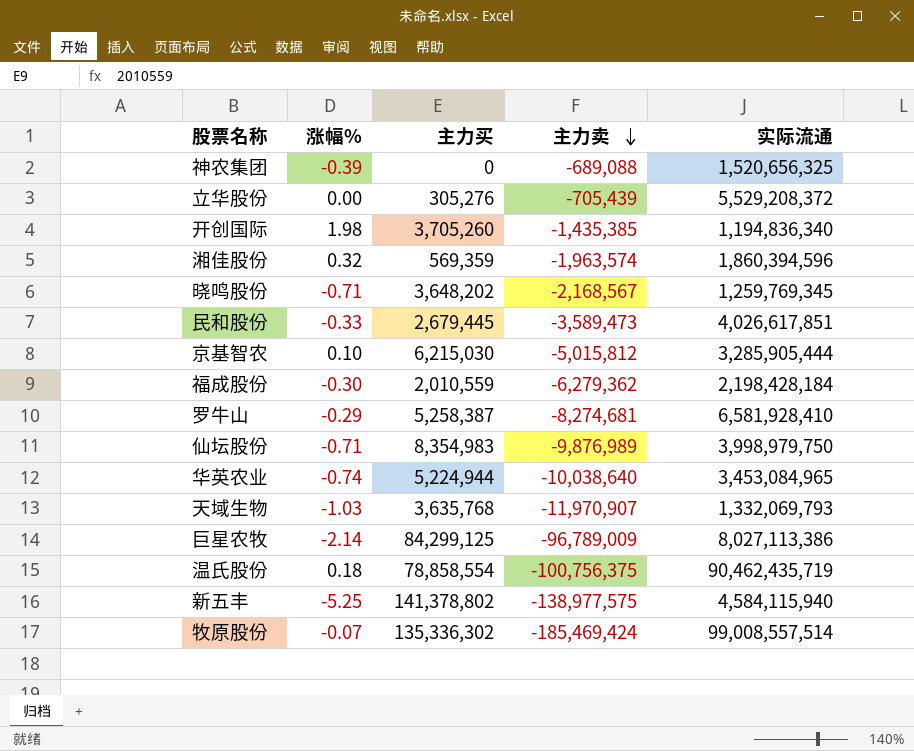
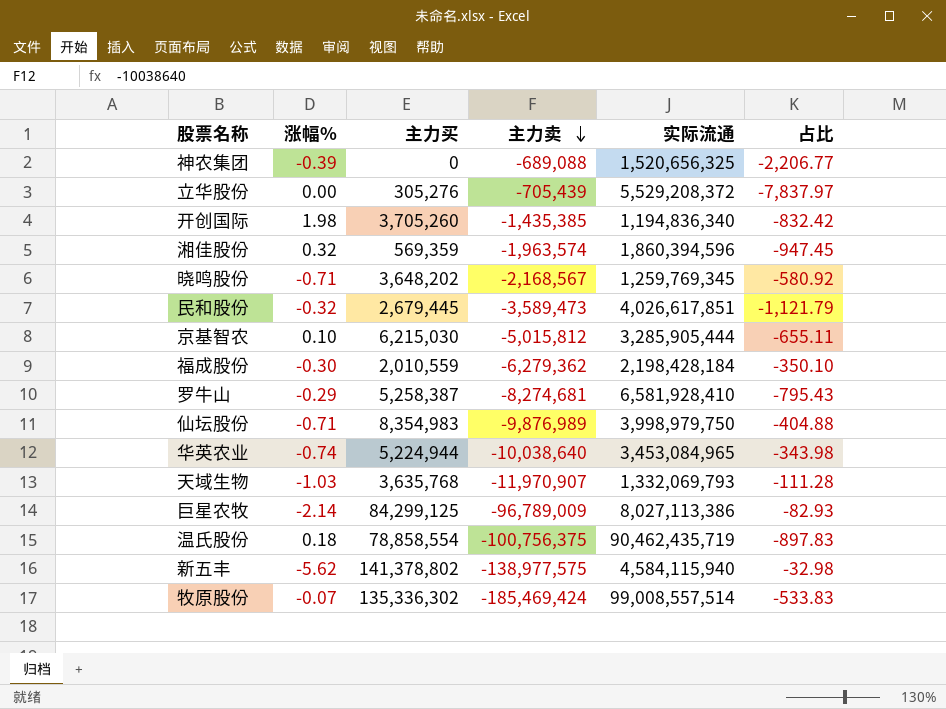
column 占比 | formula: none -> [实际流通] / [主力卖]
民和股份 | 涨幅%: -0.33 -> -0.32
新五丰 | 涨幅%: -5.25 -> -5.62

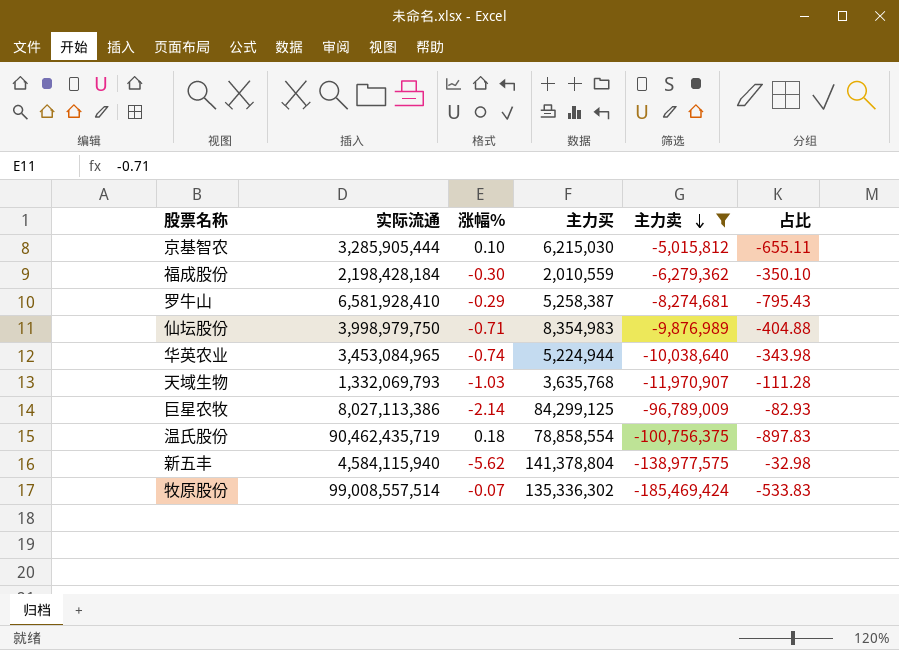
filter: none -> 主力卖 <= -5,015,812
column 实际流通 | position: 5 -> 2
新五丰 | 主力买: 141,378,802 -> 141,378,804

